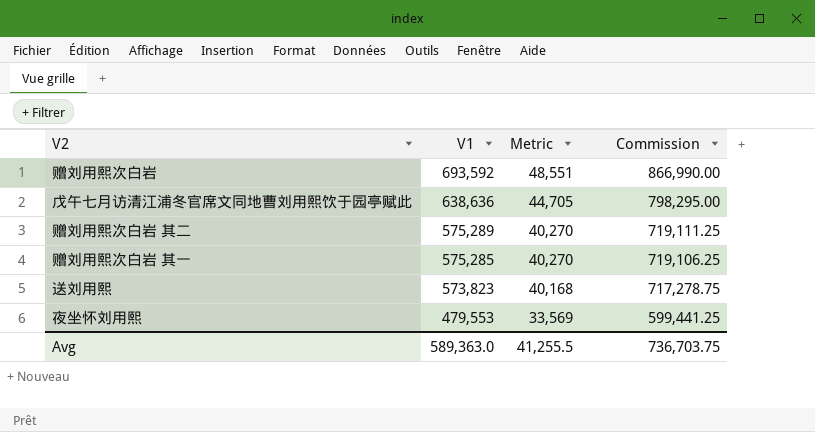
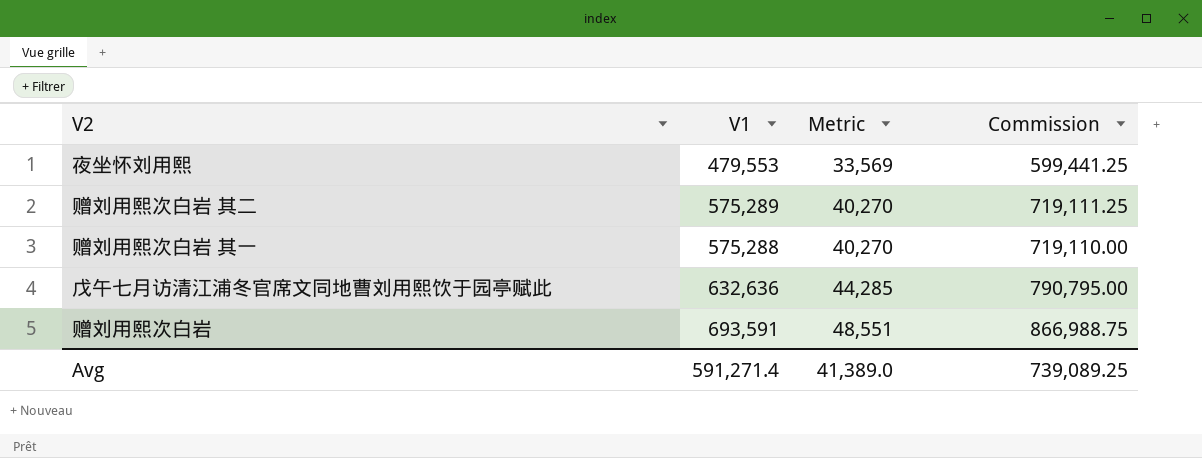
row order: V1 descending -> Metric ascending
row 送刘用熙: 573,823 | 40,168 | 717,278.75 -> none
赠刘用熙次白岩 其一 | V1: 575,285 -> 575,288
赠刘用熙次白岩 其一 | Commission: 719,106.25 -> 719,110.00
戊午七月访清江浦冬官席文同地曹刘用熙饮于园亭赋此 | V1: 638,636 -> 632,636
戊午七月访清江浦冬官席文同地曹刘用熙饮于园亭赋此 | Metric: 44,705 -> 44,285
戊午七月访清江浦冬官席文同地曹刘用熙饮于园亭赋此 | Commission: 798,295.00 -> 790,795.00
赠刘用熙次白岩 | V1: 693,592 -> 693,591
赠刘用熙次白岩 | Commission: 866,990.00 -> 866,988.75
Avg | V1: 589,363.0 -> 591,271.4
Avg | Metric: 41,255.5 -> 41,389.0
Avg | Commission: 736,703.75 -> 739,089.25

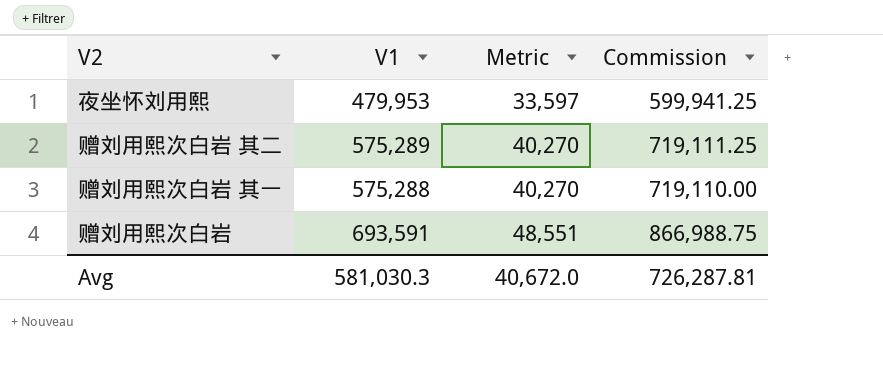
row 戊午七月访清江浦冬官席文同地曹刘用熙饮于园亭赋此: 632,636 | 44,285 | 790,795.00 -> none
夜坐怀刘用熙 | V1: 479,553 -> 479,953
夜坐怀刘用熙 | Metric: 33,569 -> 33,597
夜坐怀刘用熙 | Commission: 599,441.25 -> 599,941.25
Avg | V1: 591,271.4 -> 581,030.3
Avg | Metric: 41,389.0 -> 40,672.0
Avg | Commission: 739,089.25 -> 726,287.81

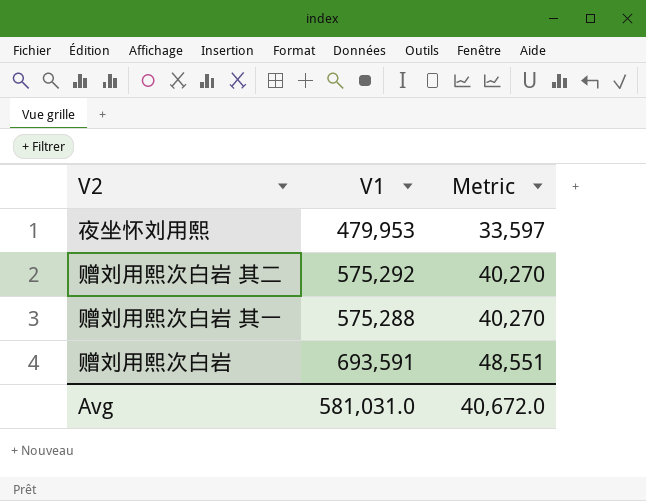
column Commission | formula: [V1] * 1.25 -> none
赠刘用熙次白岩 其二 | V1: 575,289 -> 575,292
Avg | V1: 581,030.3 -> 581,031.0

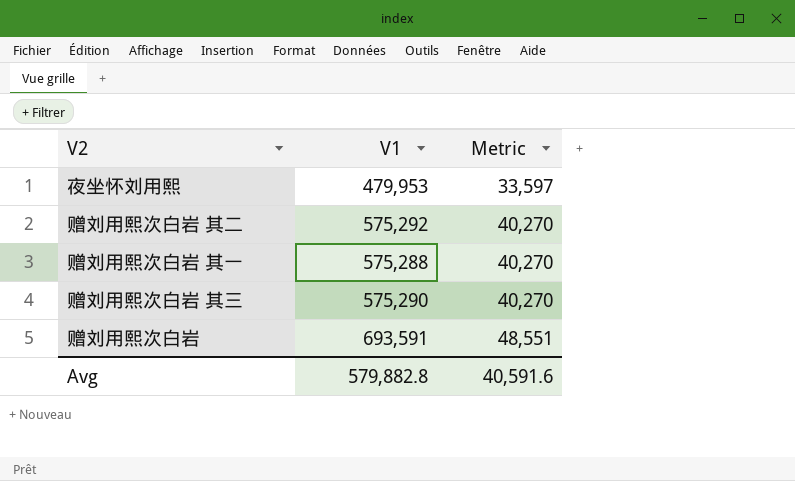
row 赠刘用熙次白岩 其三: none -> 575,290 | 40,270
Avg | V1: 581,031.0 -> 579,882.8
Avg | Metric: 40,672.0 -> 40,591.6

